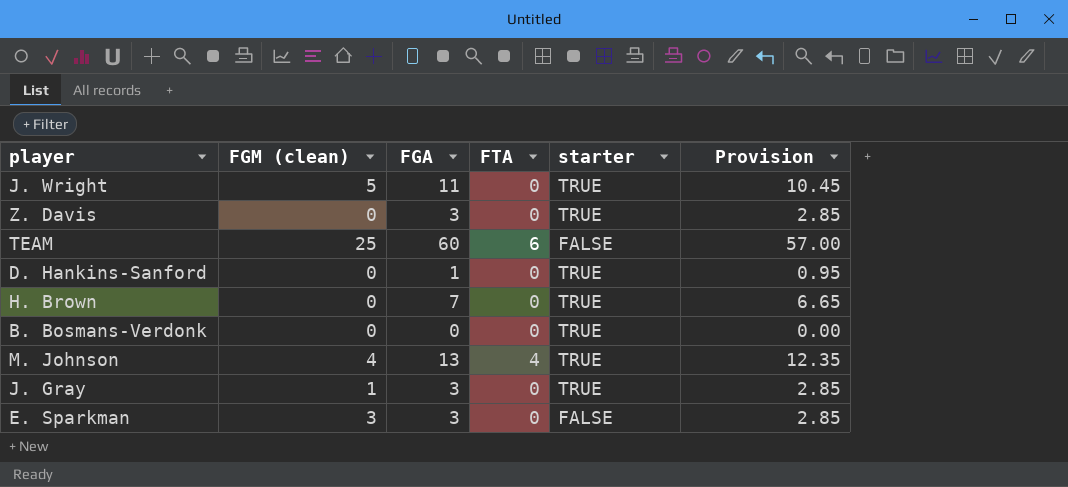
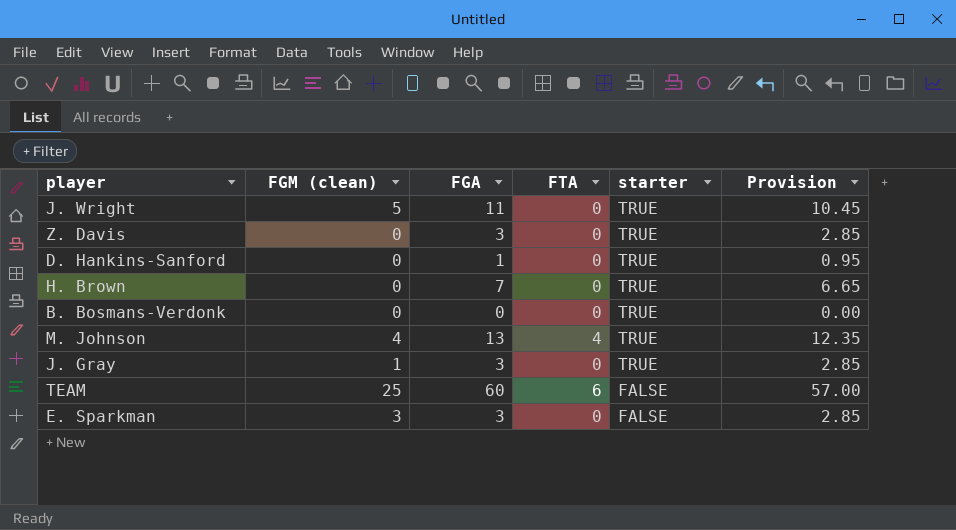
row order: none -> starter descending

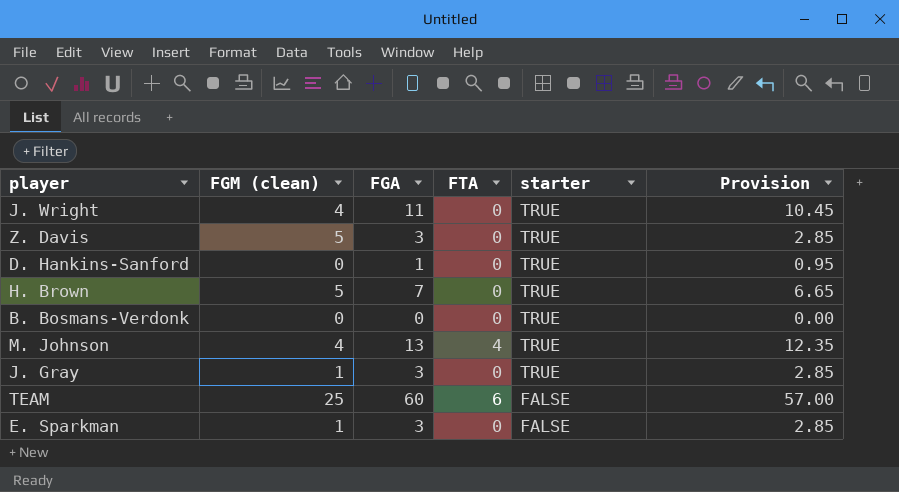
J. Wright | FGM (clean): 5 -> 4
Z. Davis | FGM (clean): 0 -> 5
H. Brown | FGM (clean): 0 -> 5
E. Sparkman | FGM (clean): 3 -> 1

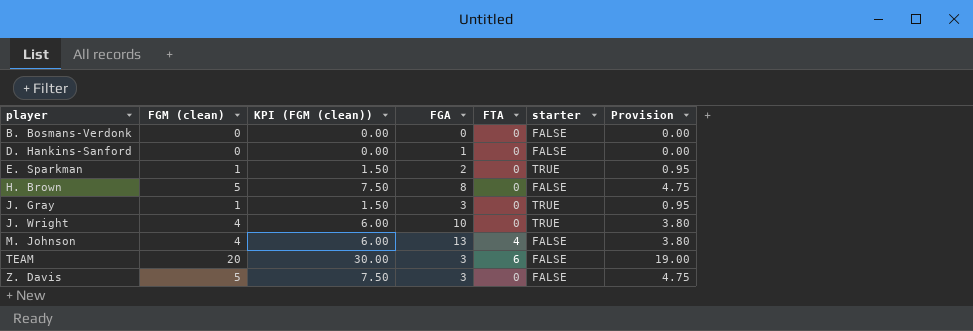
row order: starter descending -> player ascending
column KPI (FGM (clean)) | formula: none -> [FGM (clean)] * 1.5
column Provision | formula: [FGA] * 0.95 -> [FGM (clean)] * 0.95
B. Bosmans-Verdonk | starter: TRUE -> FALSE
D. Hankins-Sanford | starter: TRUE -> FALSE
E. Sparkman | FGA: 3 -> 2
E. Sparkman | starter: FALSE -> TRUE
H. Brown | FGA: 7 -> 8
H. Brown | starter: TRUE -> FALSE
J. Wright | FGA: 11 -> 10
M. Johnson | starter: TRUE -> FALSE
TEAM | FGM (clean): 25 -> 20
TEAM | FGA: 60 -> 3
Z. Davis | starter: TRUE -> FALSE

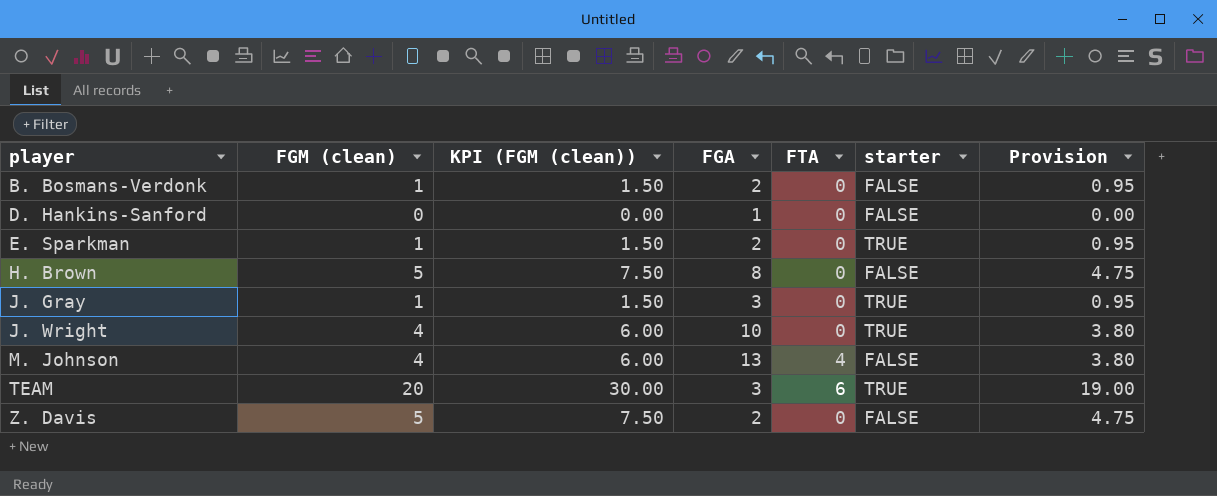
B. Bosmans-Verdonk | FGM (clean): 0 -> 1
B. Bosmans-Verdonk | KPI (FGM (clean)): 0.00 -> 1.50
B. Bosmans-Verdonk | FGA: 0 -> 2
B. Bosmans-Verdonk | Provision: 0.00 -> 0.95
TEAM | starter: FALSE -> TRUE
Z. Davis | FGA: 3 -> 2

